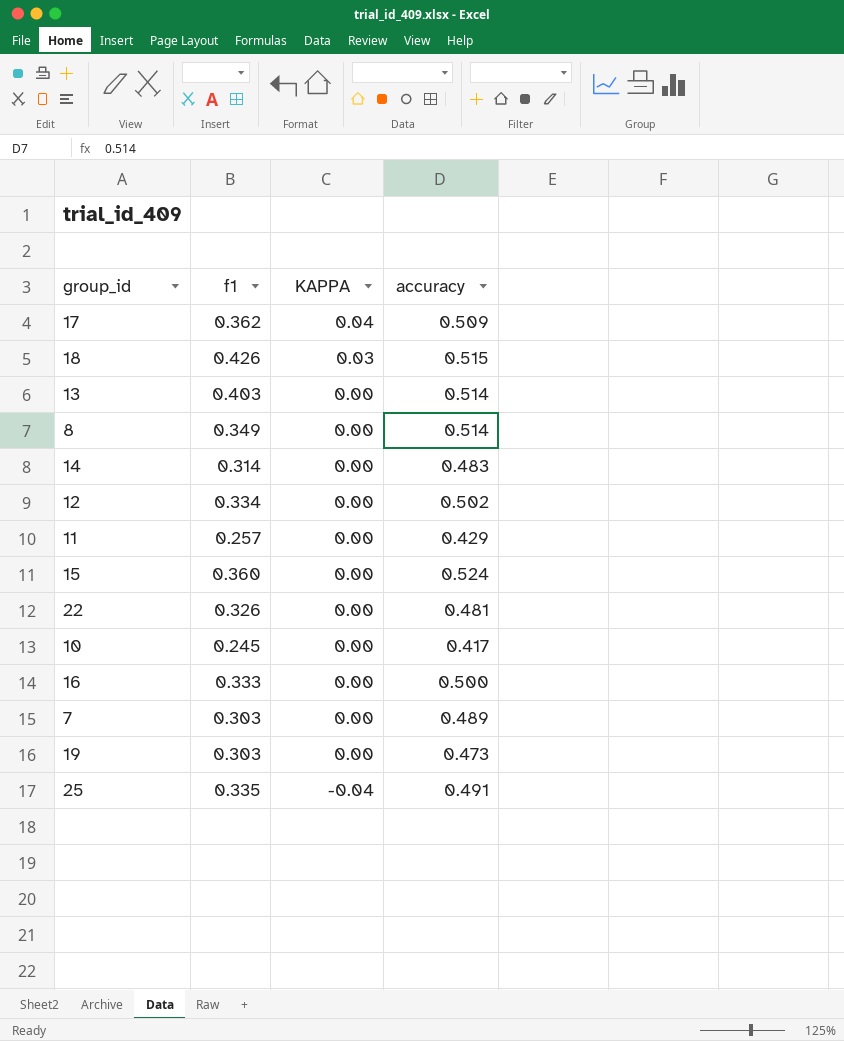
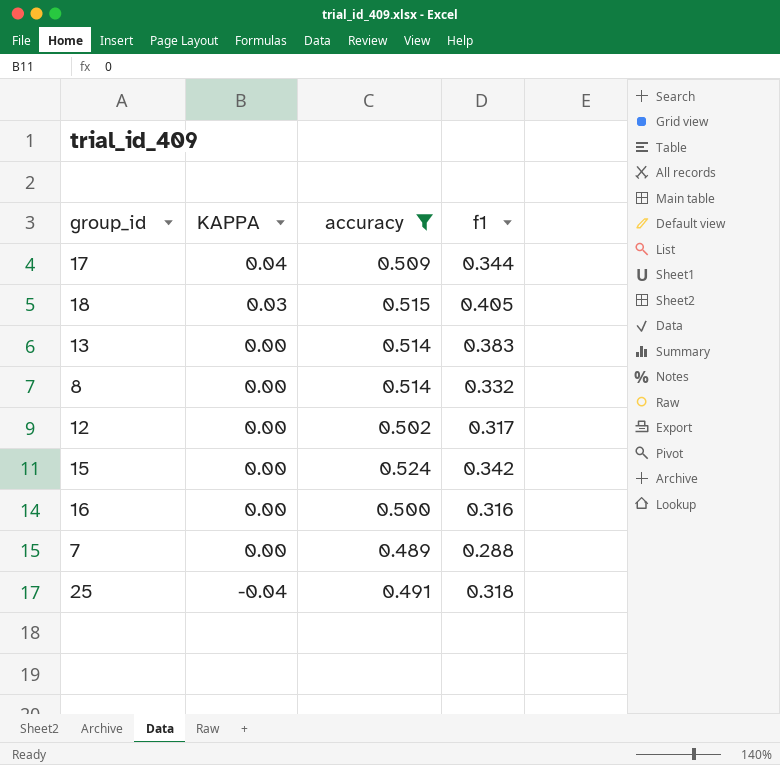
filter: none -> accuracy >= 0.489
column f1 | position: 2 -> 4
17 | f1: 0.362 -> 0.344
18 | f1: 0.426 -> 0.405
13 | f1: 0.403 -> 0.383
8 | f1: 0.349 -> 0.332
12 | f1: 0.334 -> 0.317
15 | f1: 0.360 -> 0.342
16 | f1: 0.333 -> 0.316
7 | f1: 0.303 -> 0.288
25 | f1: 0.335 -> 0.318

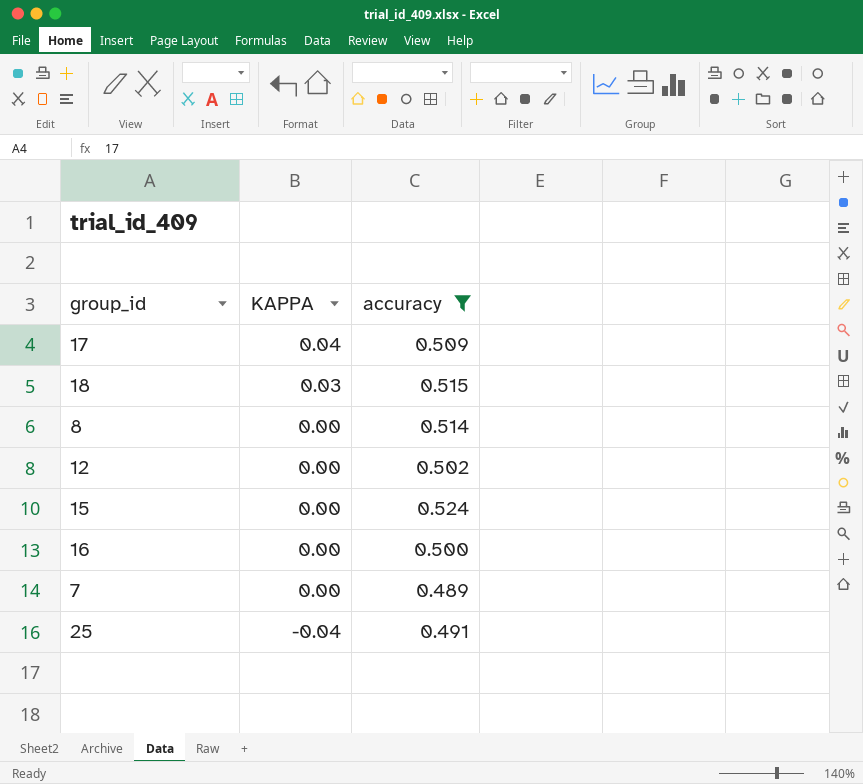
column f1 | position: 4 -> none
row 13: 0.00 | 0.514 | 0.383 -> none

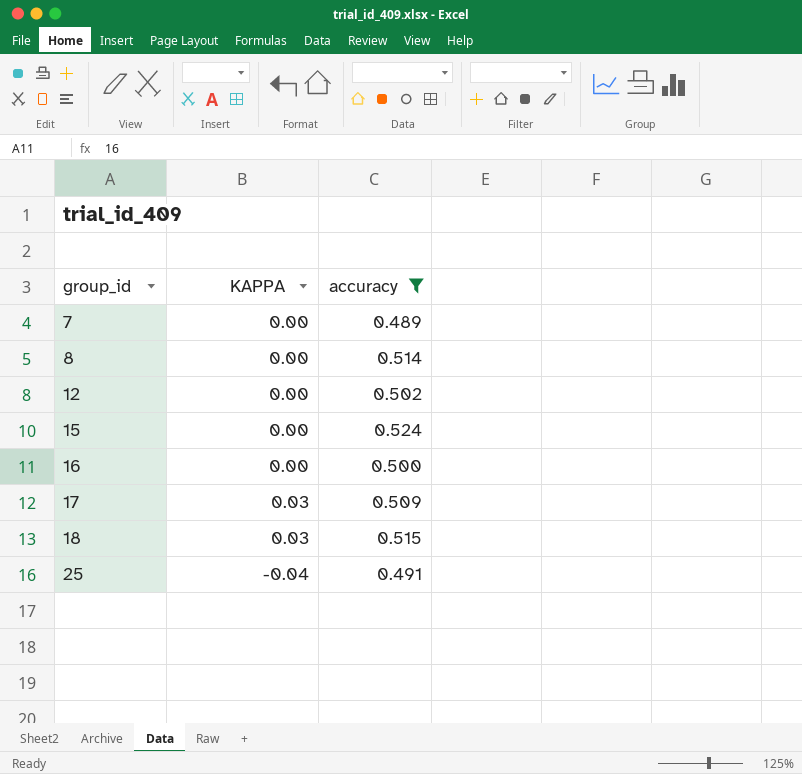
row order: KAPPA descending -> group_id ascending
17 | KAPPA: 0.04 -> 0.03

